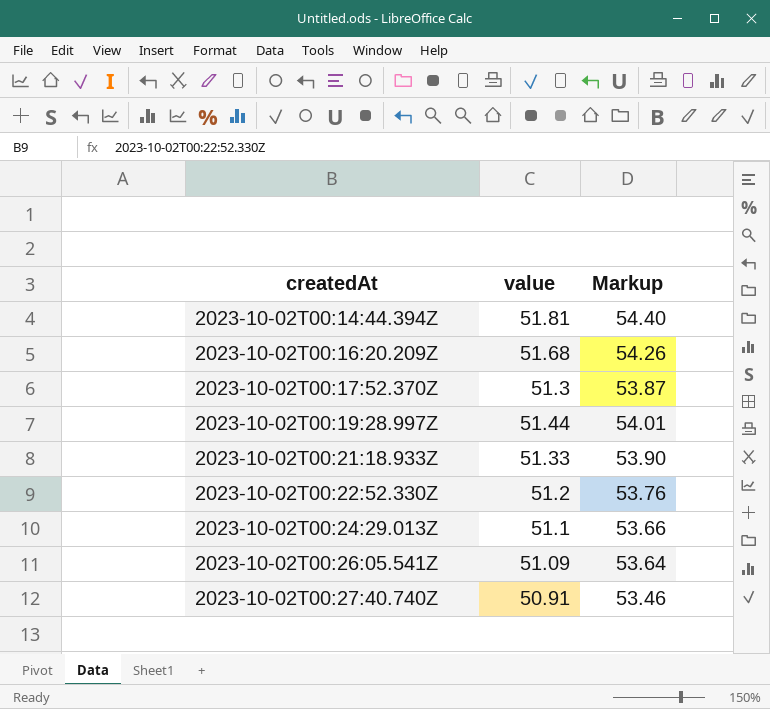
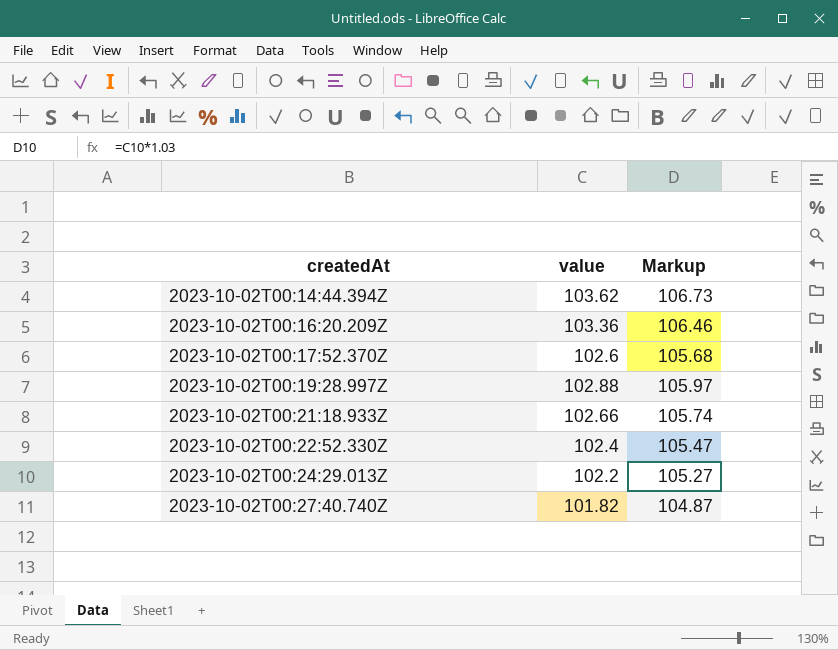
column Markup | formula: [value] * 1.05 -> [value] * 1.03
row 2023-10-02T00:26:05.541Z: 51.09 | 53.64 -> none
2023-10-02T00:14:44.394Z | value: 51.81 -> 103.62
2023-10-02T00:16:20.209Z | value: 51.68 -> 103.36
2023-10-02T00:17:52.370Z | value: 51.3 -> 102.6
2023-10-02T00:19:28.997Z | value: 51.44 -> 102.88
2023-10-02T00:21:18.933Z | value: 51.33 -> 102.66
2023-10-02T00:22:52.330Z | value: 51.2 -> 102.4
2023-10-02T00:24:29.013Z | value: 51.1 -> 102.2
2023-10-02T00:27:40.740Z | value: 50.91 -> 101.82

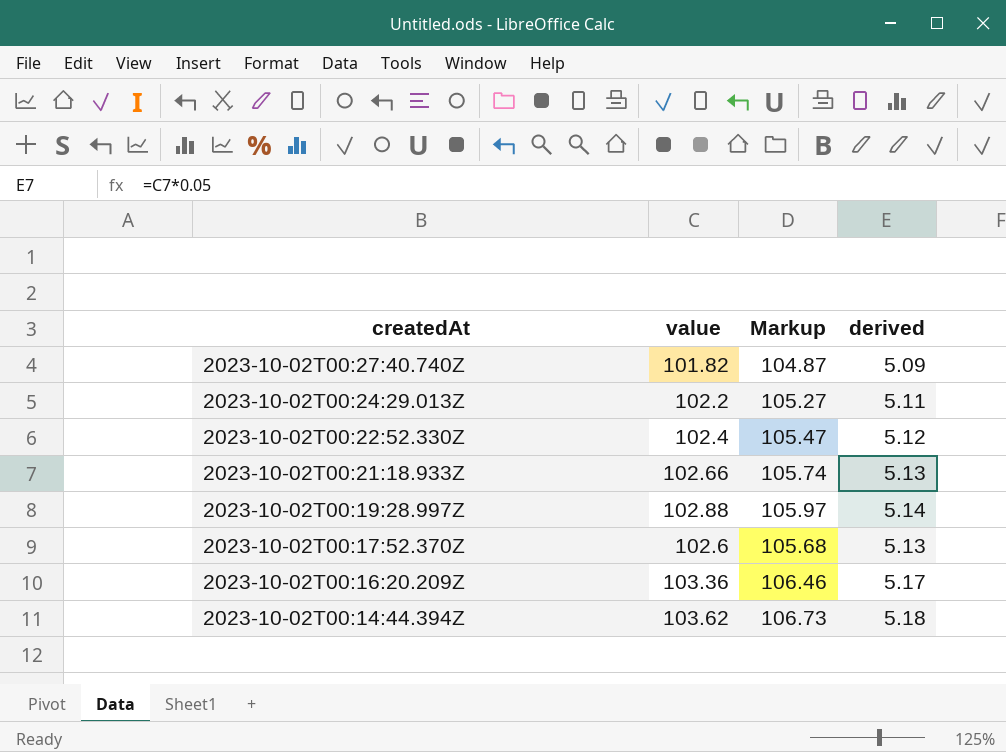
row order: createdAt ascending -> createdAt descending
column derived | formula: none -> [value] * 0.05

